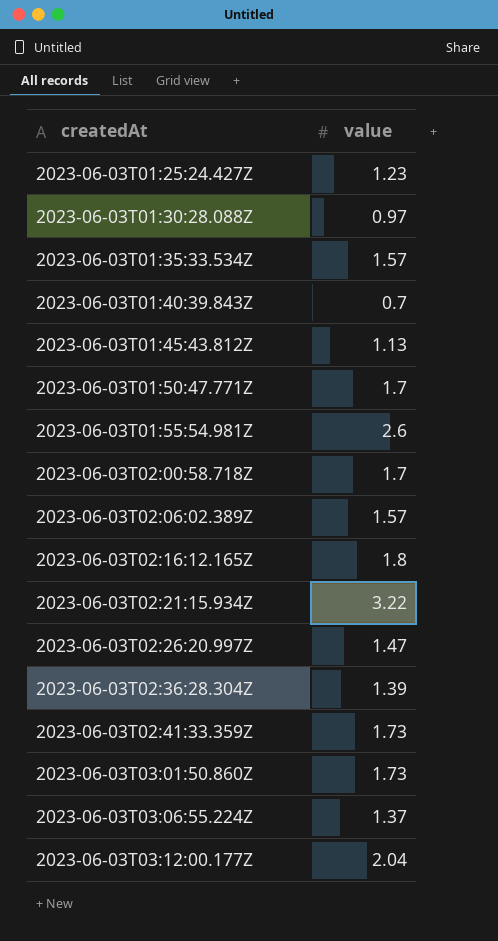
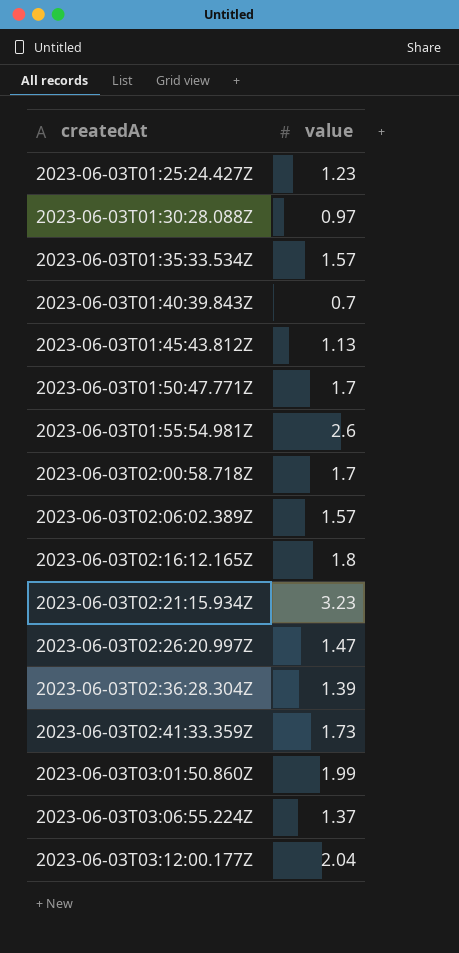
2023-06-03T02:21:15.934Z | value: 3.22 -> 3.23
2023-06-03T03:01:50.860Z | value: 1.73 -> 1.99

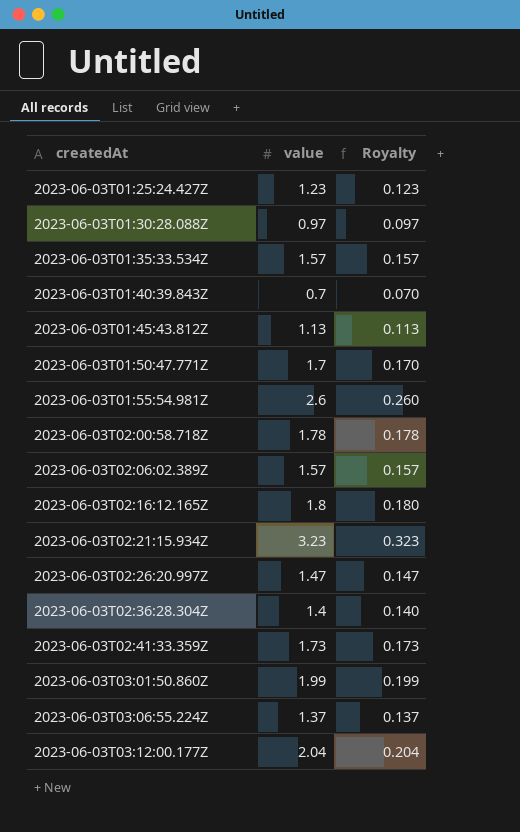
column Royalty | formula: none -> [value] * 0.1
2023-06-03T02:00:58.718Z | value: 1.7 -> 1.78
2023-06-03T02:36:28.304Z | value: 1.39 -> 1.4

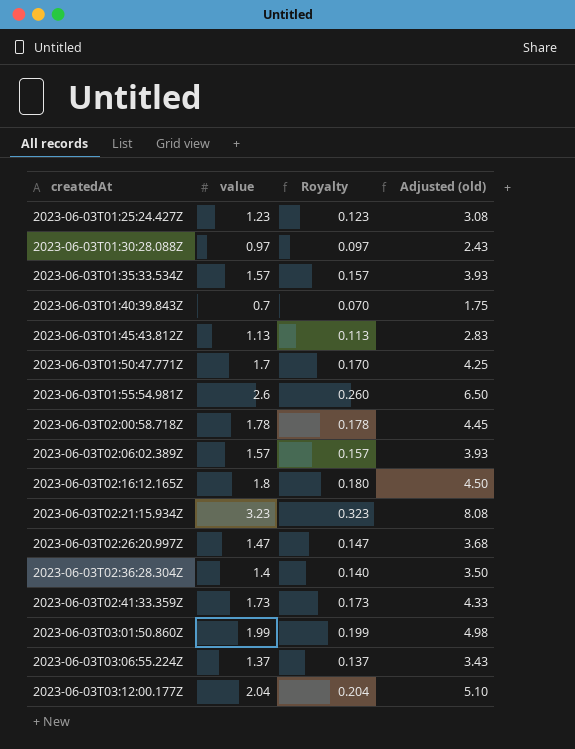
column Adjusted (old) | formula: none -> [value] * 2.5

